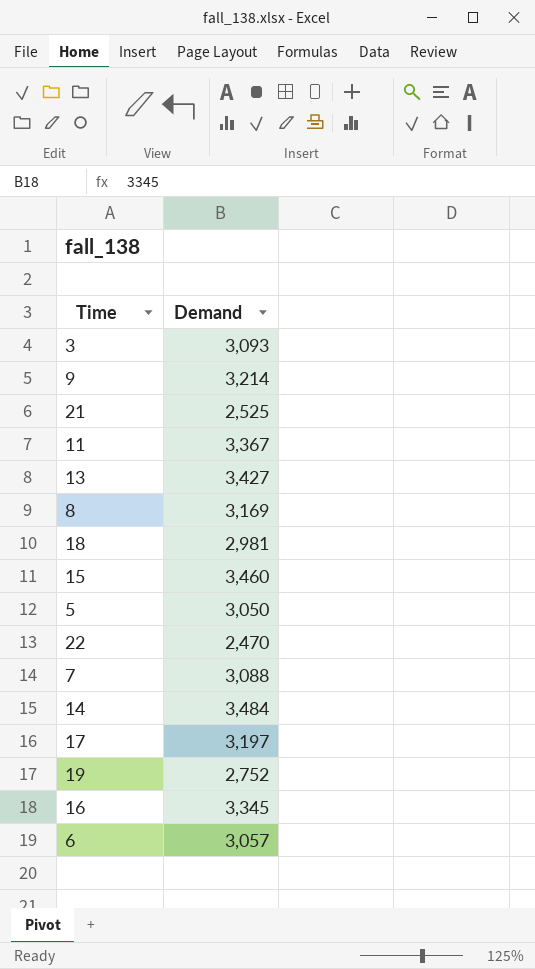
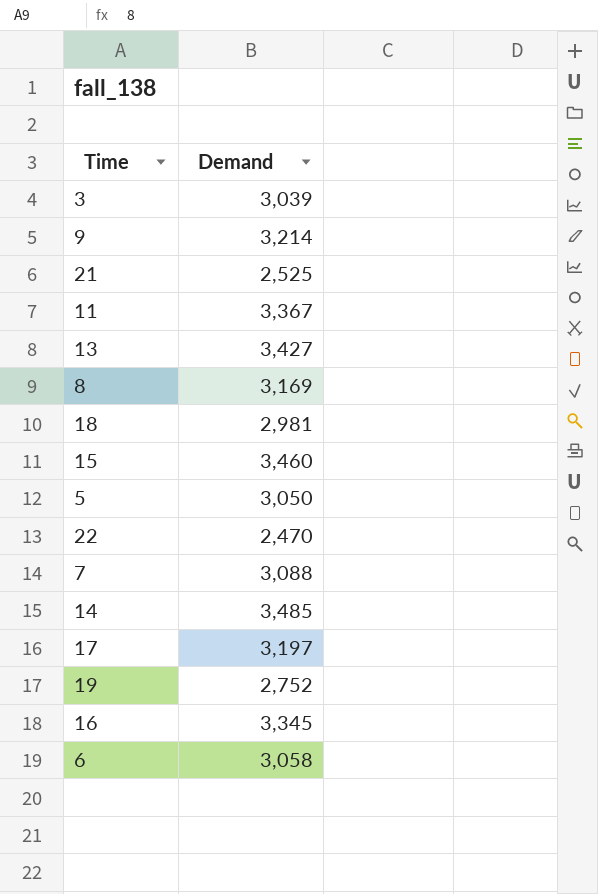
3 | Demand: 3,093 -> 3,039
14 | Demand: 3,484 -> 3,485
6 | Demand: 3,057 -> 3,058

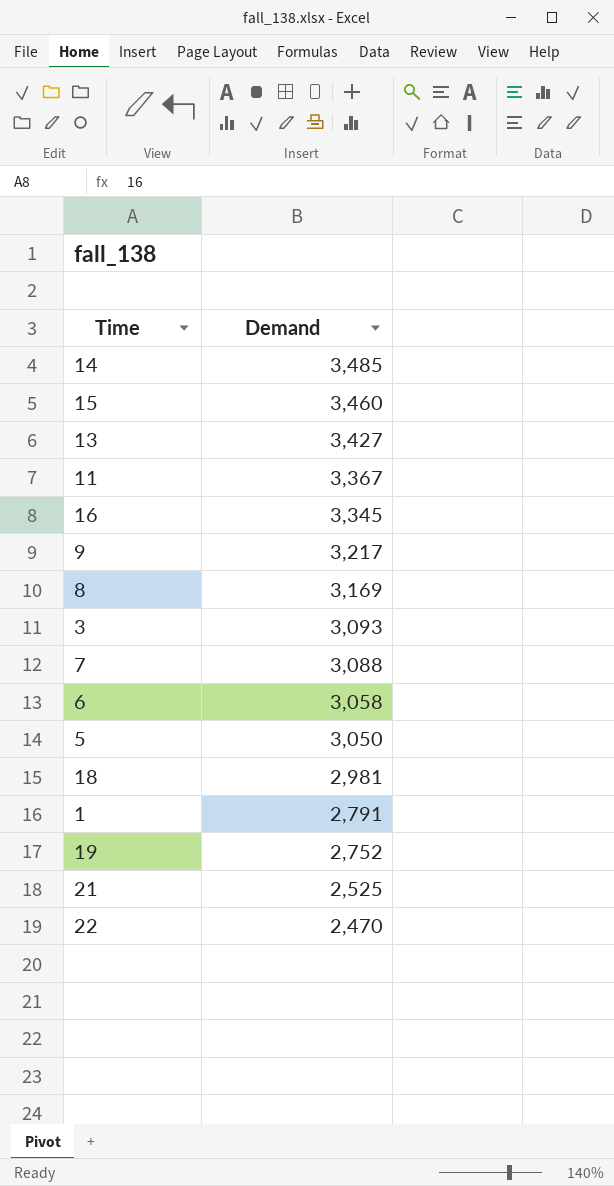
row order: none -> Demand descending
row 17: 3,197 -> none
9 | Demand: 3,214 -> 3,217
3 | Demand: 3,039 -> 3,093
row 1: none -> 2,791

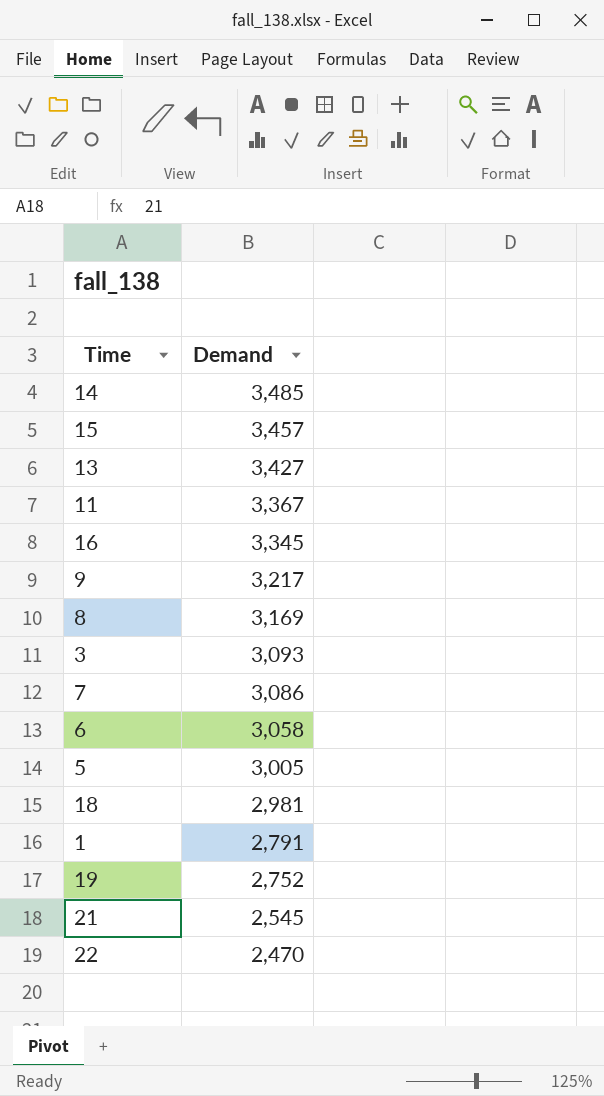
15 | Demand: 3,460 -> 3,457
7 | Demand: 3,088 -> 3,086
5 | Demand: 3,050 -> 3,005
21 | Demand: 2,525 -> 2,545

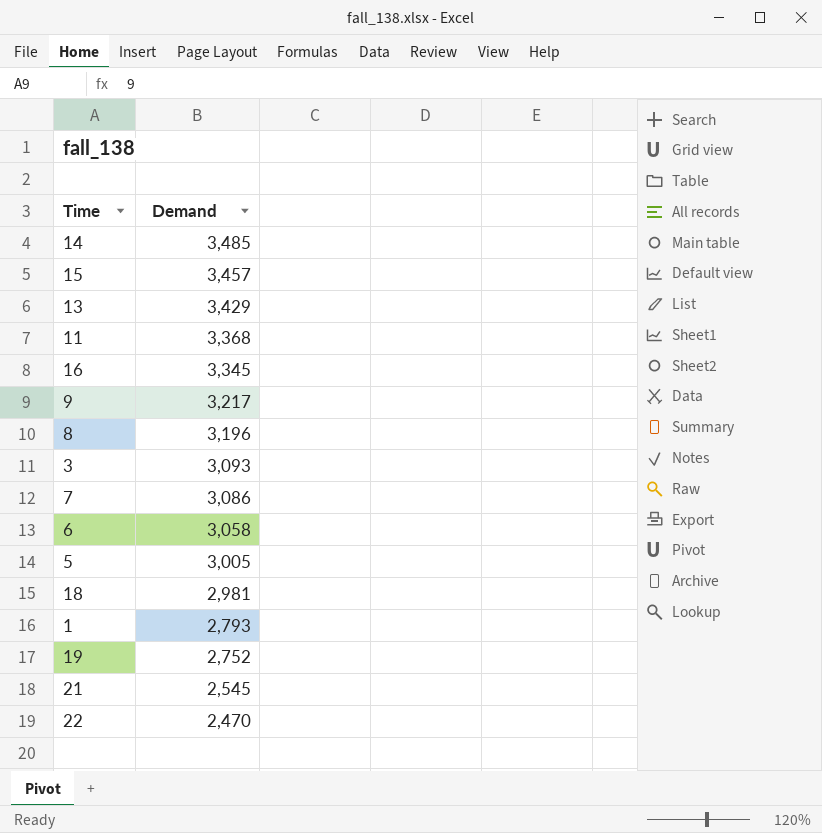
13 | Demand: 3,427 -> 3,429
11 | Demand: 3,367 -> 3,368
8 | Demand: 3,169 -> 3,196
1 | Demand: 2,791 -> 2,793

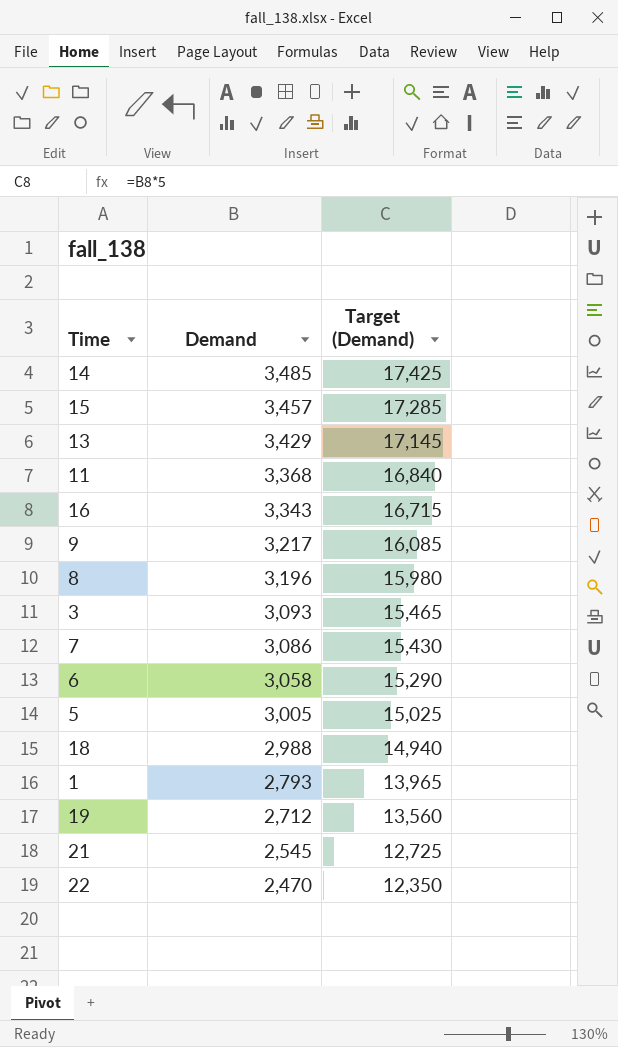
column Target (Demand) | formula: none -> [Demand] * 5
16 | Demand: 3,345 -> 3,343
18 | Demand: 2,981 -> 2,988
19 | Demand: 2,752 -> 2,712

